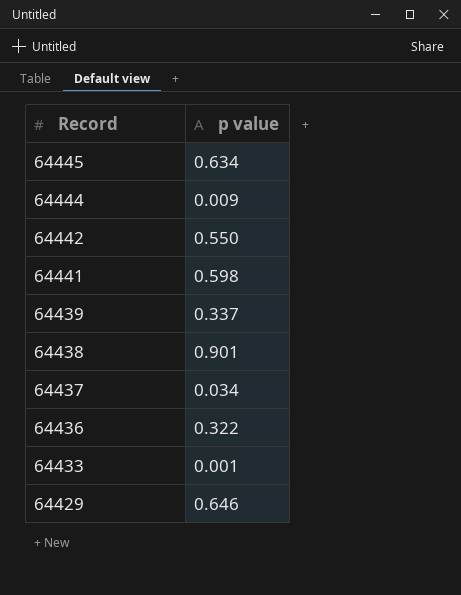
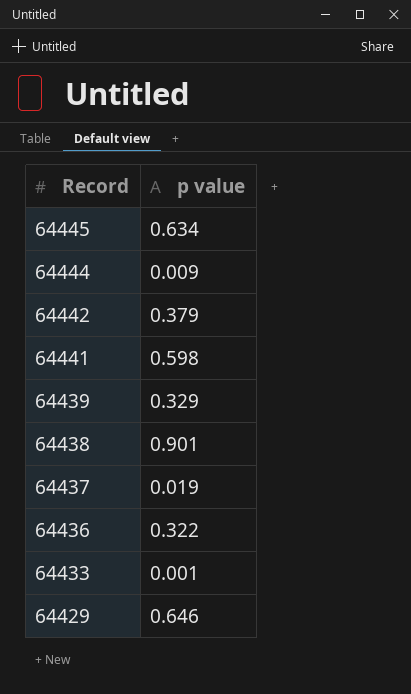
64442 | p value: 0.550 -> 0.379
64439 | p value: 0.337 -> 0.329
64437 | p value: 0.034 -> 0.019

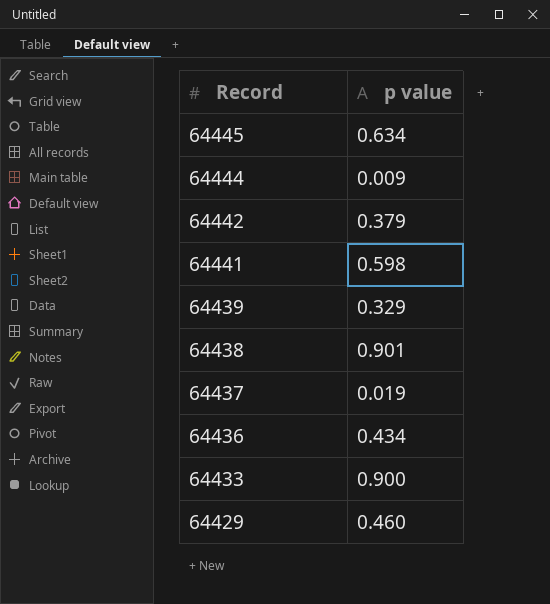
64436 | p value: 0.322 -> 0.434
64433 | p value: 0.001 -> 0.900
64429 | p value: 0.646 -> 0.460

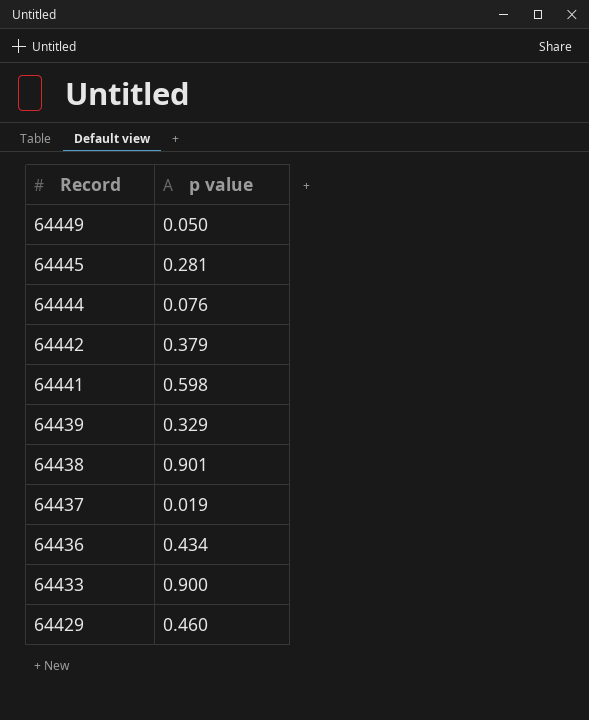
row 64449: none -> 0.050
64445 | p value: 0.634 -> 0.281
64444 | p value: 0.009 -> 0.076

